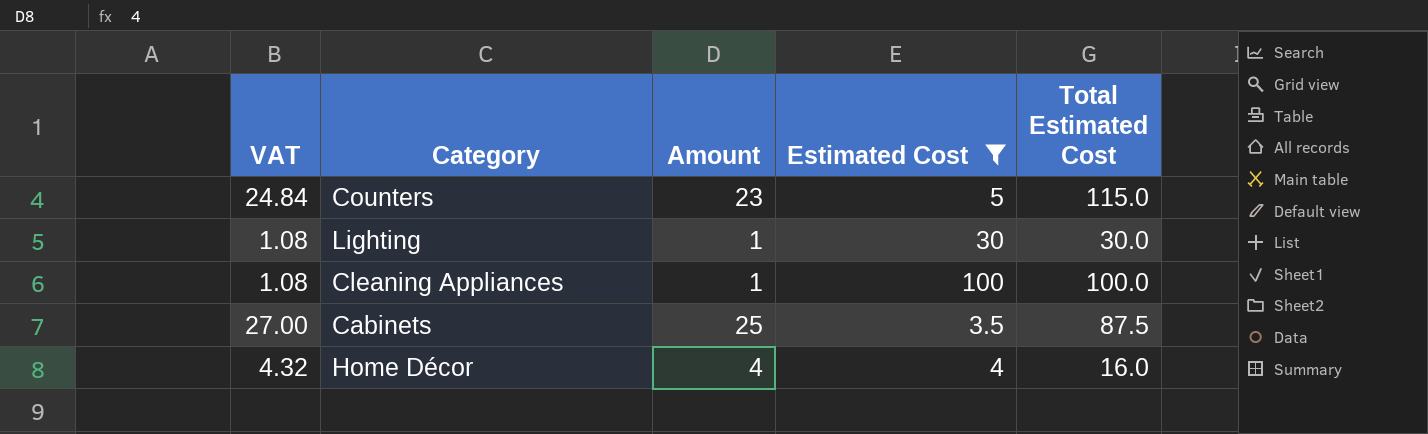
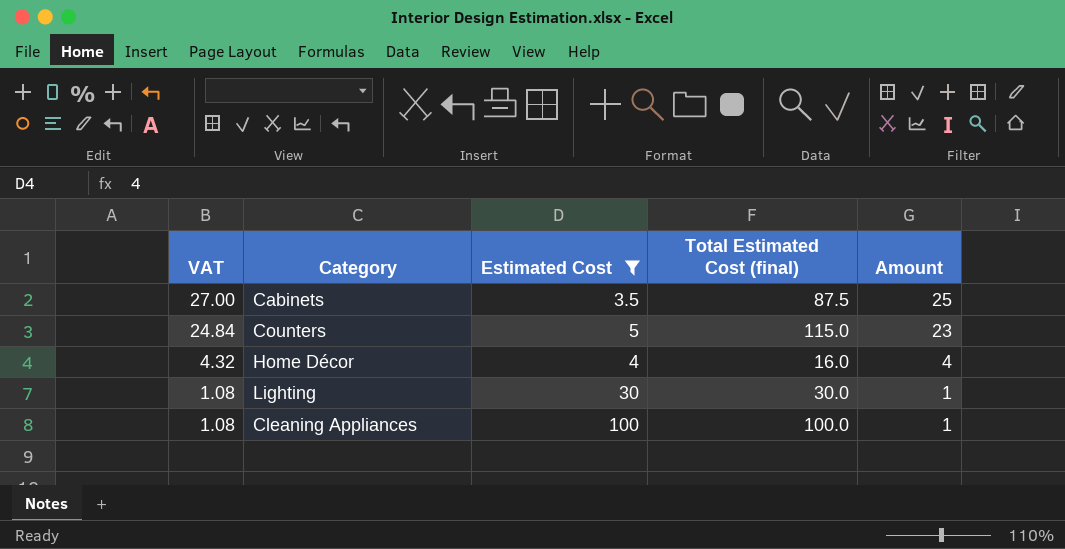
row order: none -> VAT descending
column name: Total Estimated Cost -> Total Estimated Cost (final)
column Amount | position: 3 -> 5

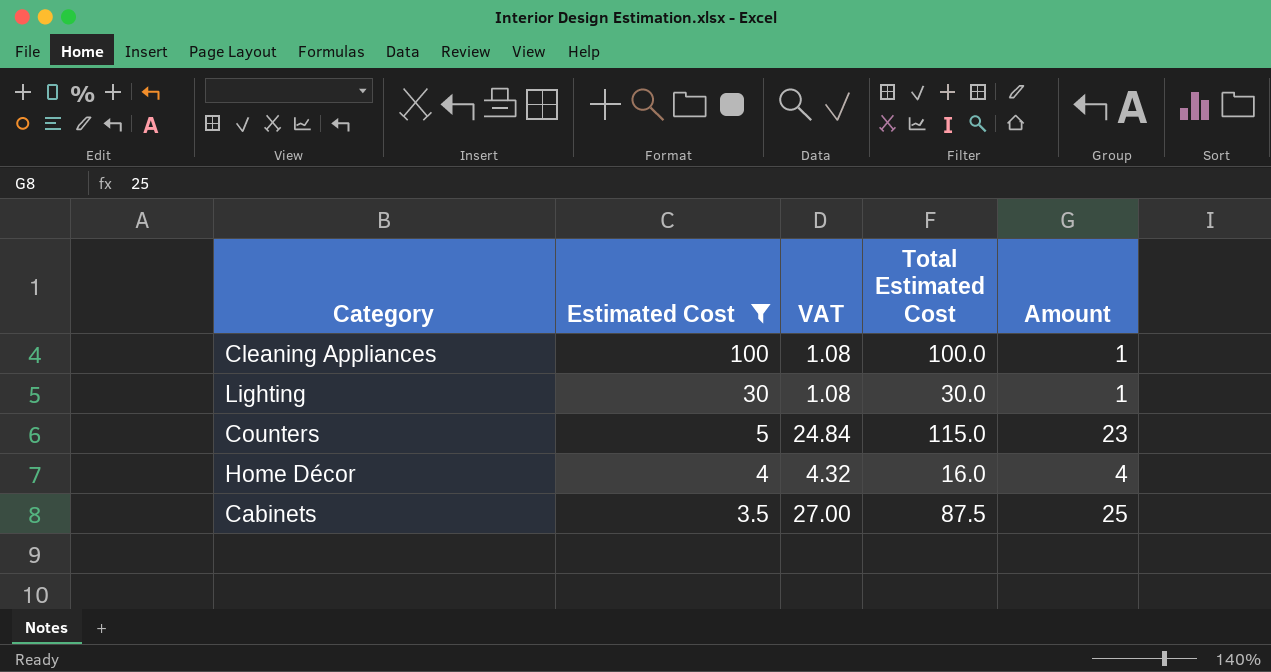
row order: VAT descending -> Estimated Cost descending
column VAT | position: 1 -> 3
column name: Total Estimated Cost (final) -> Total Estimated Cost

